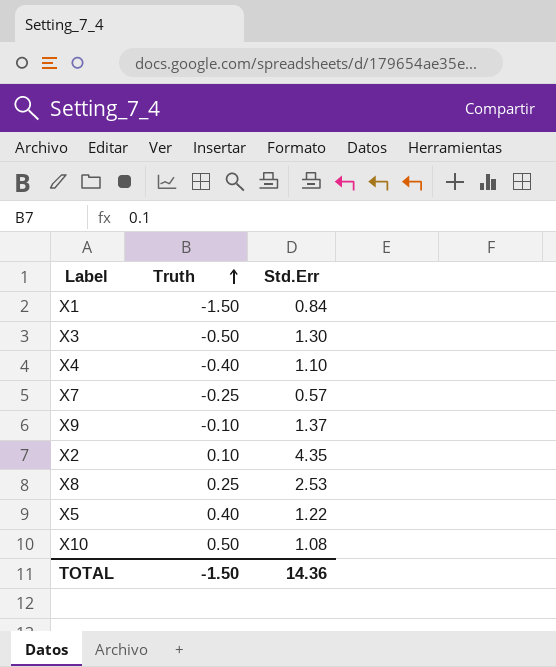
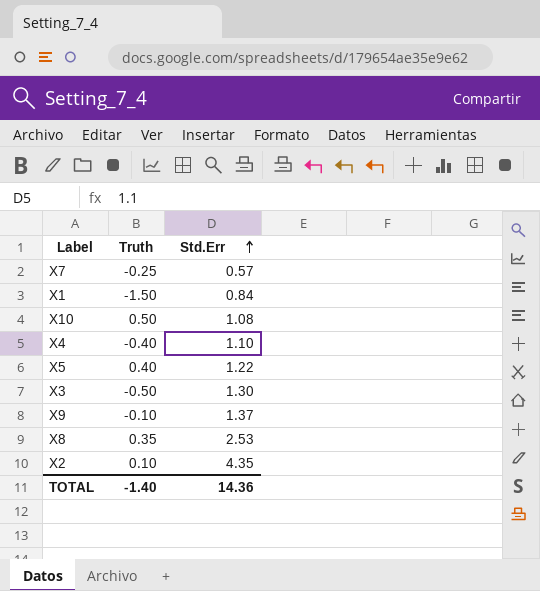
row order: Truth ascending -> Std.Err ascending
X8 | Truth: 0.25 -> 0.35
TOTAL | Truth: -1.50 -> -1.40

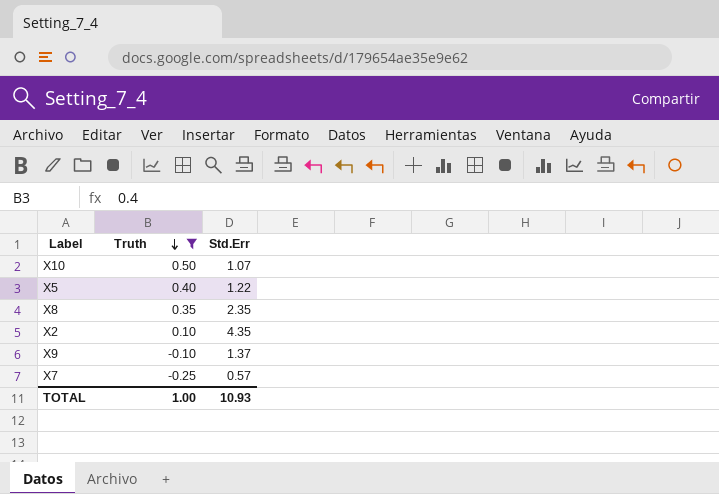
filter: none -> Truth >= -0.25
row order: Std.Err ascending -> Truth descending
X10 | Std.Err: 1.08 -> 1.07
X8 | Std.Err: 2.53 -> 2.35
TOTAL | Truth: -1.40 -> 1.00
TOTAL | Std.Err: 14.36 -> 10.93

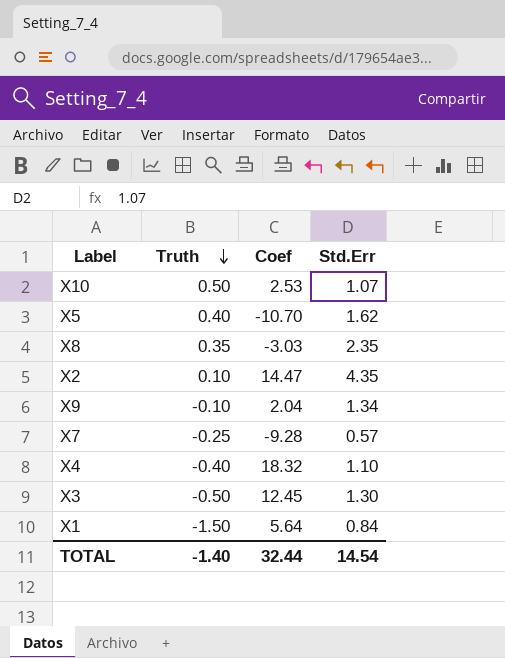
filter: Truth >= -0.25 -> none
column Coef | position: none -> 3
X5 | Std.Err: 1.22 -> 1.62
X9 | Std.Err: 1.37 -> 1.34
TOTAL | Truth: 1.00 -> -1.40
TOTAL | Std.Err: 10.93 -> 14.54

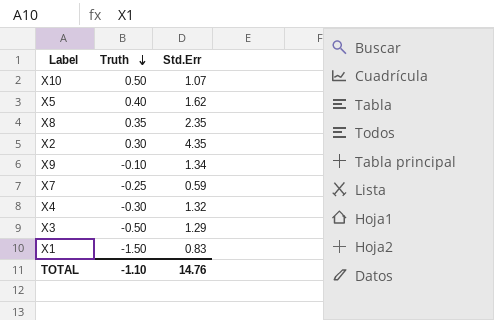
column Coef | position: 3 -> none
X2 | Truth: 0.10 -> 0.30
X7 | Std.Err: 0.57 -> 0.59
X4 | Truth: -0.40 -> -0.30
X4 | Std.Err: 1.10 -> 1.32
X3 | Std.Err: 1.30 -> 1.29
X1 | Std.Err: 0.84 -> 0.83
TOTAL | Truth: -1.40 -> -1.10
TOTAL | Std.Err: 14.54 -> 14.76

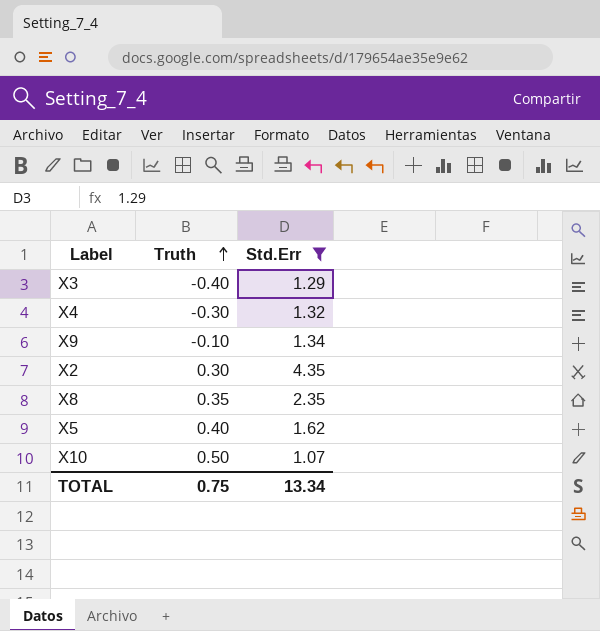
filter: none -> Std.Err >= 1.07
row order: Truth descending -> Truth ascending
X3 | Truth: -0.50 -> -0.40
TOTAL | Truth: -1.10 -> 0.75
TOTAL | Std.Err: 14.76 -> 13.34

